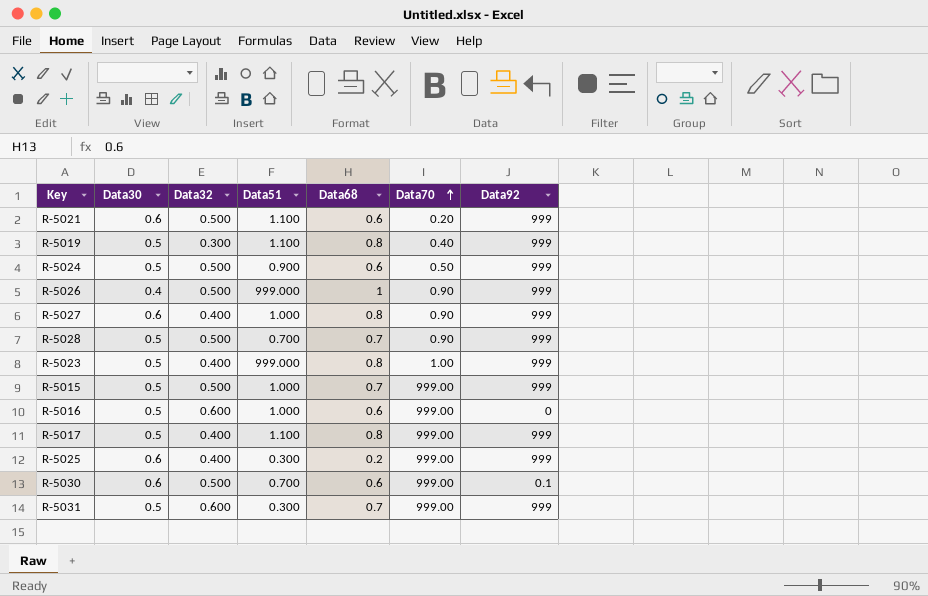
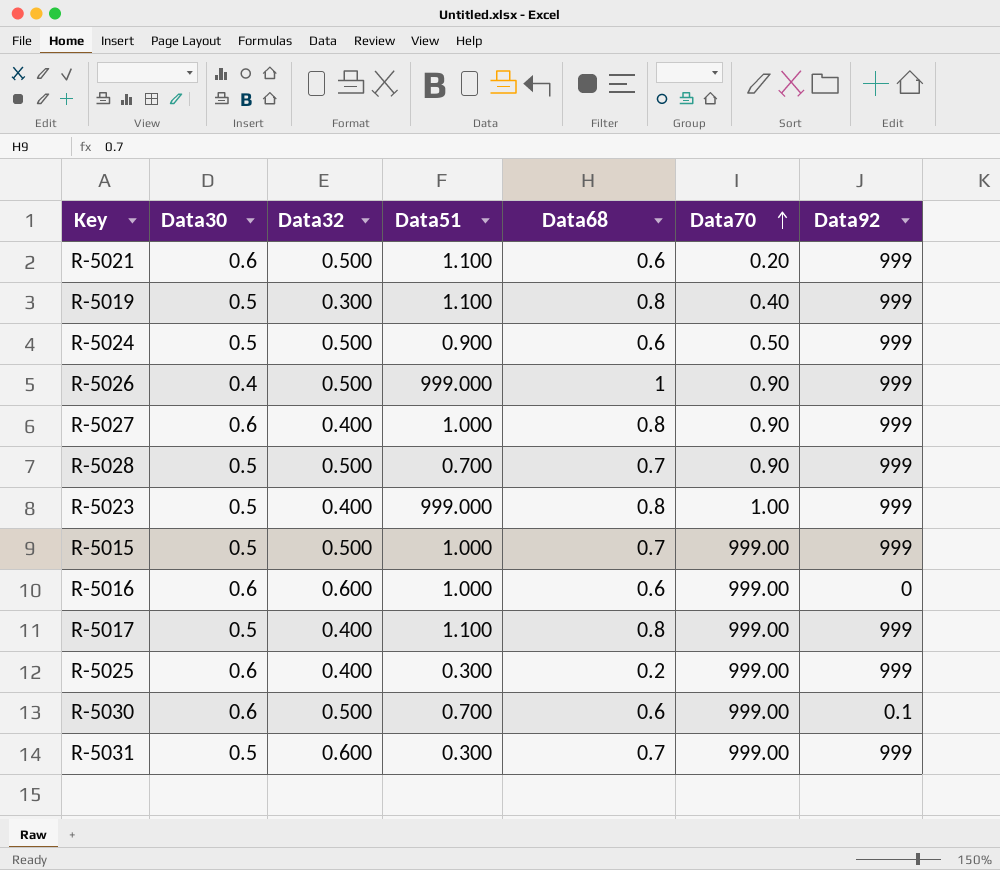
R-5016 | Data30: 0.5 -> 0.6

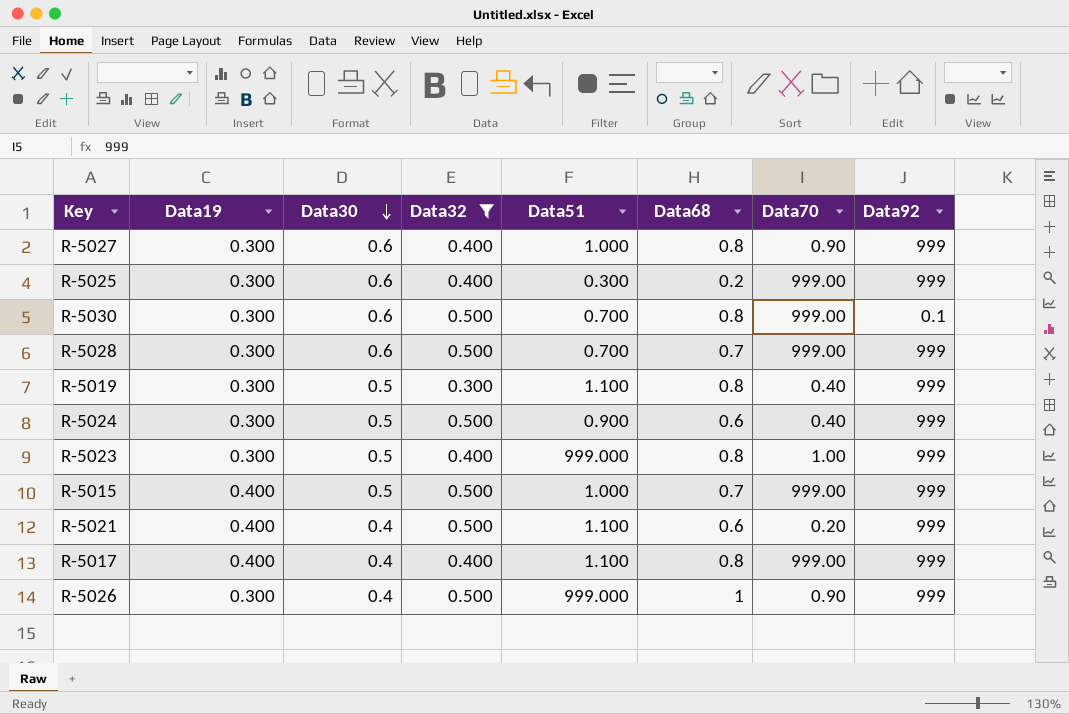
filter: none -> Data32 != 0.600
row order: Data70 ascending -> Data30 descending
column Data19 | position: none -> 2
R-5030 | Data68: 0.6 -> 0.8
R-5028 | Data30: 0.5 -> 0.6
R-5028 | Data70: 0.90 -> 999.00
R-5024 | Data70: 0.50 -> 0.40
R-5021 | Data30: 0.6 -> 0.4
R-5017 | Data30: 0.5 -> 0.4

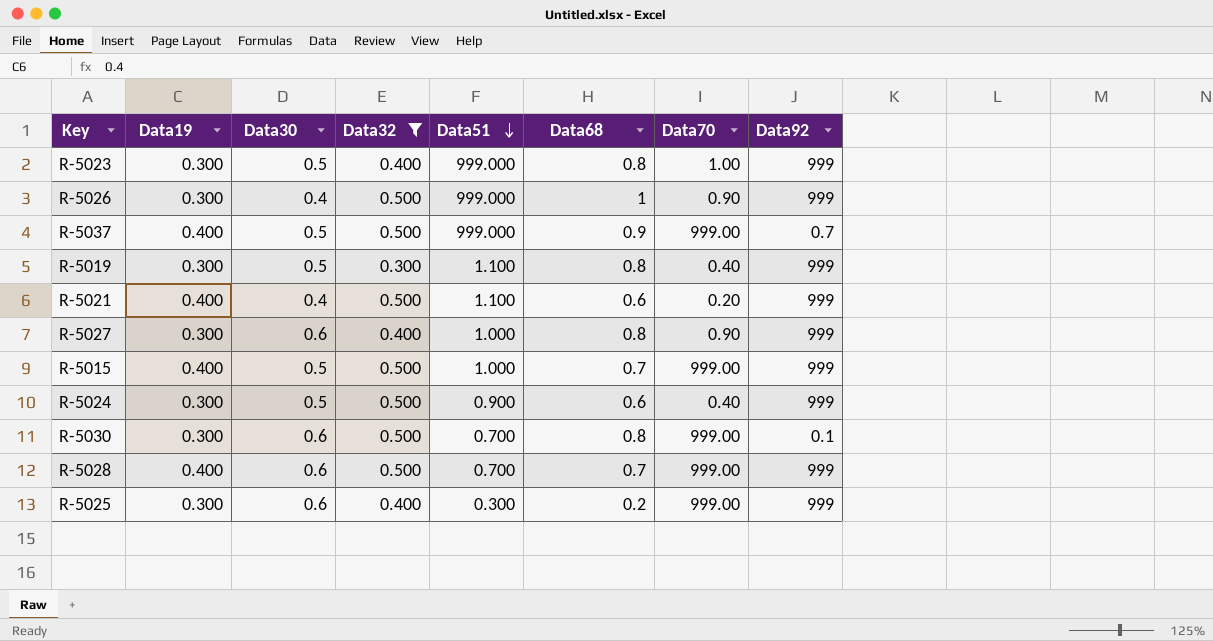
row order: Data30 descending -> Data51 descending
row R-5017: 0.400 | 0.4 | 0.400 | 1.100 | 0.8 | 999.00 | 999 -> none
row R-5037: none -> 0.400 | 0.5 | 0.500 | 999.000 | 0.9 | 999.00 | 0.7
R-5028 | Data19: 0.300 -> 0.400

